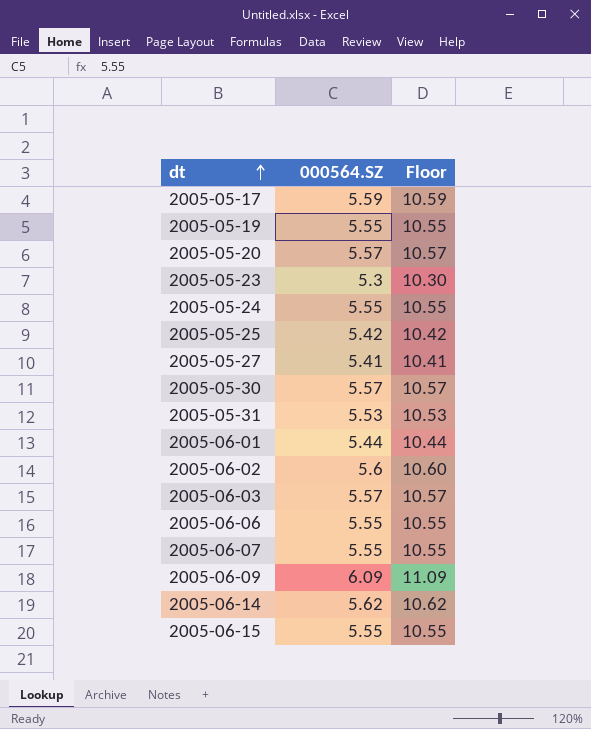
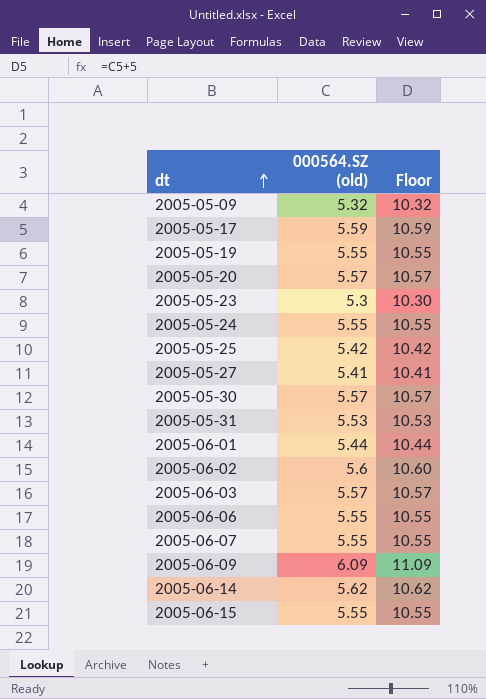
column name: 000564.SZ -> 000564.SZ (old)
row 2005-05-09: none -> 5.32 | 10.32

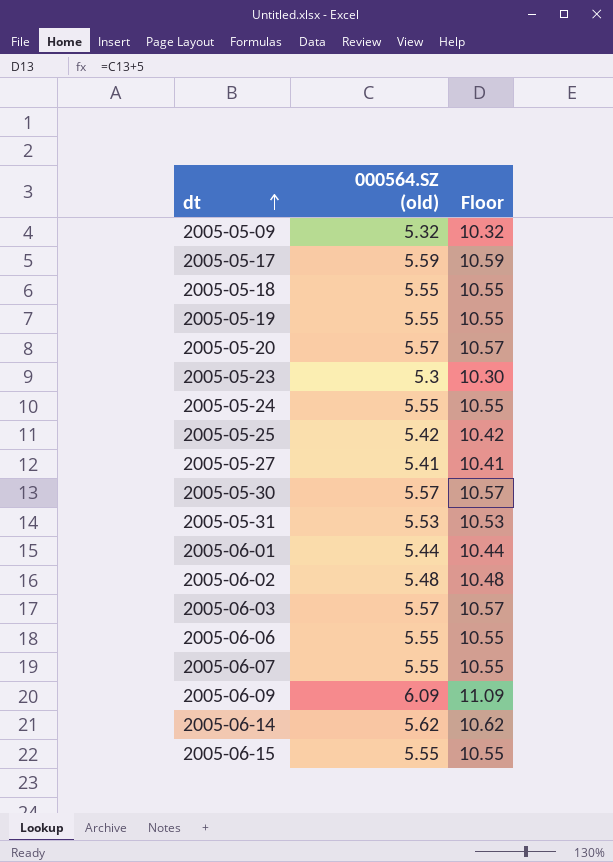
row 2005-05-18: none -> 5.55 | 10.55
2005-06-02 | 000564.SZ (old): 5.6 -> 5.48
2005-06-02 | Floor: 10.60 -> 10.48

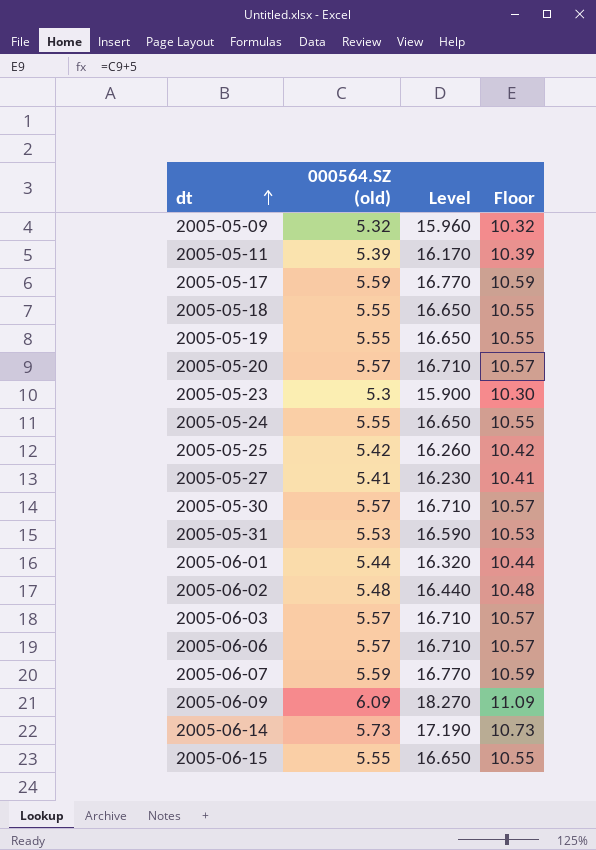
column Level | formula: none -> [000564.SZ (old)] * 3
row 2005-05-11: none -> 5.39 | 16.170 | 10.39
2005-06-06 | 000564.SZ (old): 5.55 -> 5.57
2005-06-06 | Floor: 10.55 -> 10.57
2005-06-07 | 000564.SZ (old): 5.55 -> 5.59
2005-06-07 | Floor: 10.55 -> 10.59
2005-06-14 | 000564.SZ (old): 5.62 -> 5.73
2005-06-14 | Floor: 10.62 -> 10.73

